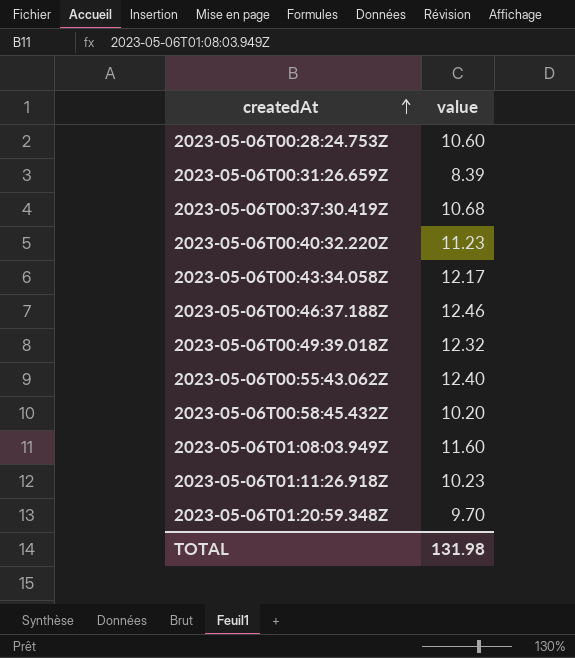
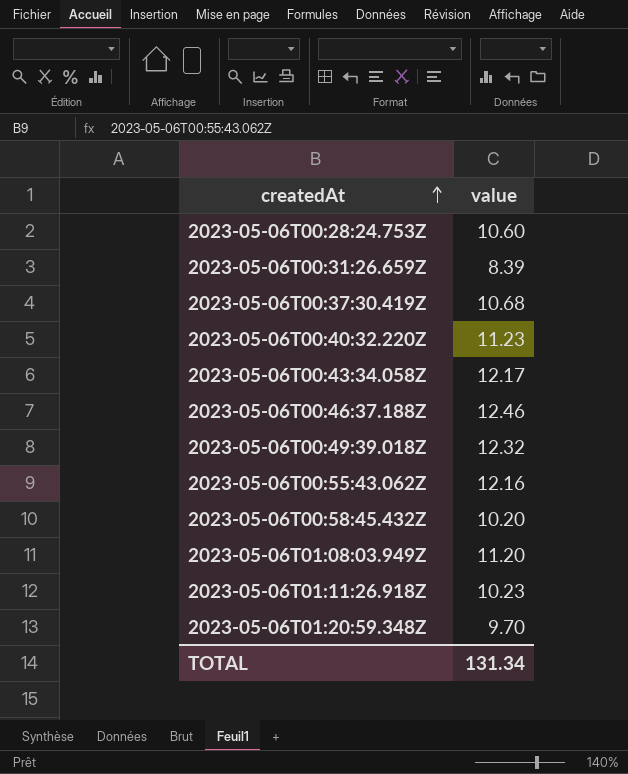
2023-05-06T00:55:43.062Z | value: 12.40 -> 12.16
2023-05-06T01:08:03.949Z | value: 11.60 -> 11.20
TOTAL | value: 131.98 -> 131.34

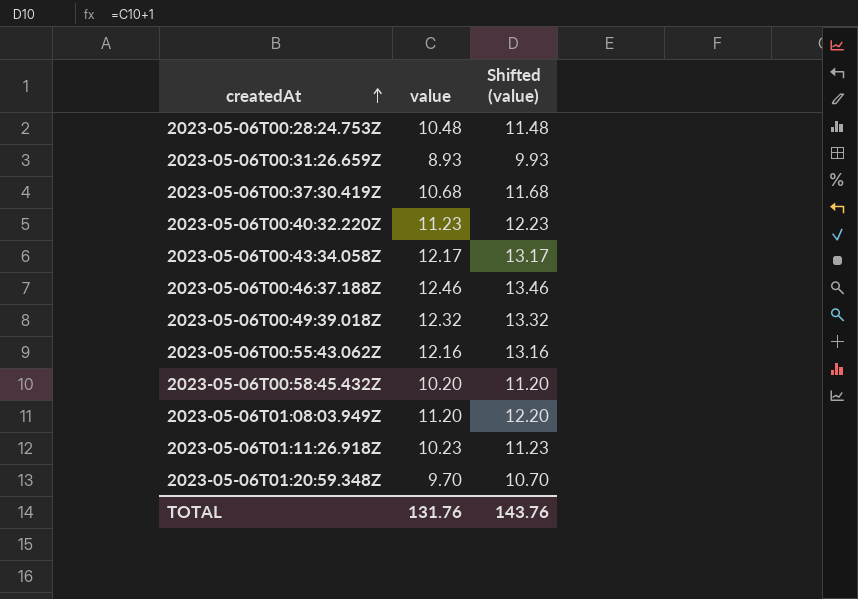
column Shifted (value) | formula: none -> [value] + 1
2023-05-06T00:28:24.753Z | value: 10.60 -> 10.48
2023-05-06T00:31:26.659Z | value: 8.39 -> 8.93
TOTAL | value: 131.34 -> 131.76

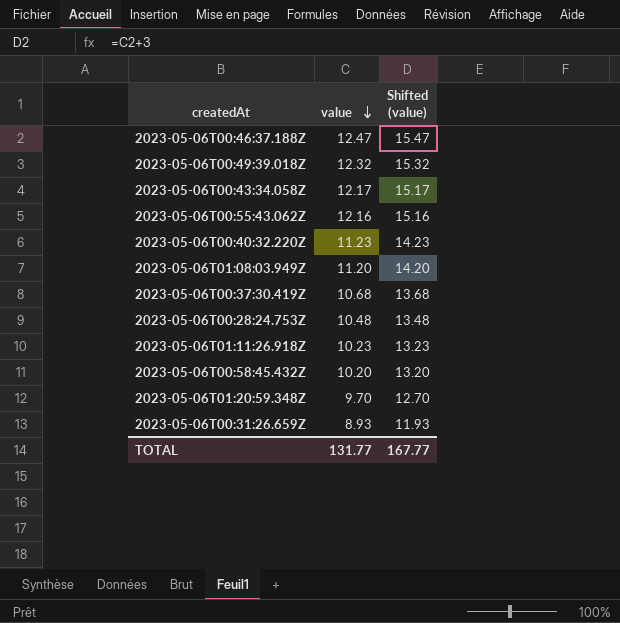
row order: createdAt ascending -> value descending
column Shifted (value) | formula: [value] + 1 -> [value] + 3
2023-05-06T00:46:37.188Z | value: 12.46 -> 12.47
TOTAL | value: 131.76 -> 131.77
TOTAL | Shifted (value): 143.76 -> 167.77

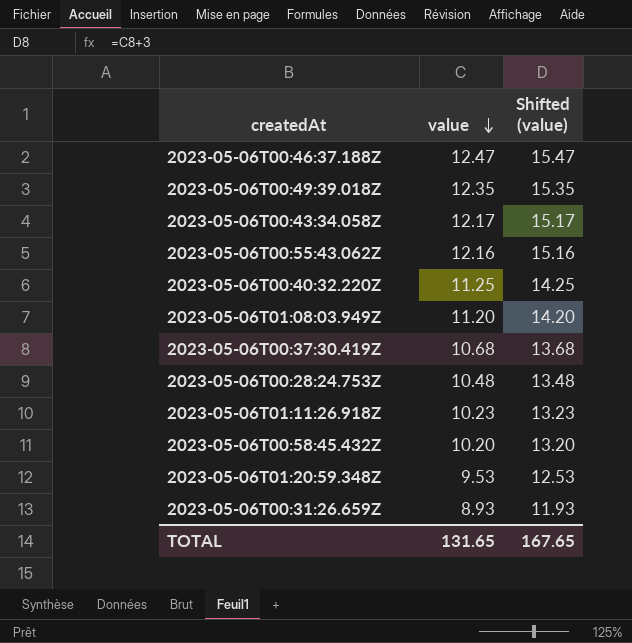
2023-05-06T00:49:39.018Z | value: 12.32 -> 12.35
2023-05-06T00:49:39.018Z | Shifted (value): 15.32 -> 15.35
2023-05-06T00:40:32.220Z | value: 11.23 -> 11.25
2023-05-06T00:40:32.220Z | Shifted (value): 14.23 -> 14.25
2023-05-06T01:20:59.348Z | value: 9.70 -> 9.53
2023-05-06T01:20:59.348Z | Shifted (value): 12.70 -> 12.53
TOTAL | value: 131.77 -> 131.65
TOTAL | Shifted (value): 167.77 -> 167.65

